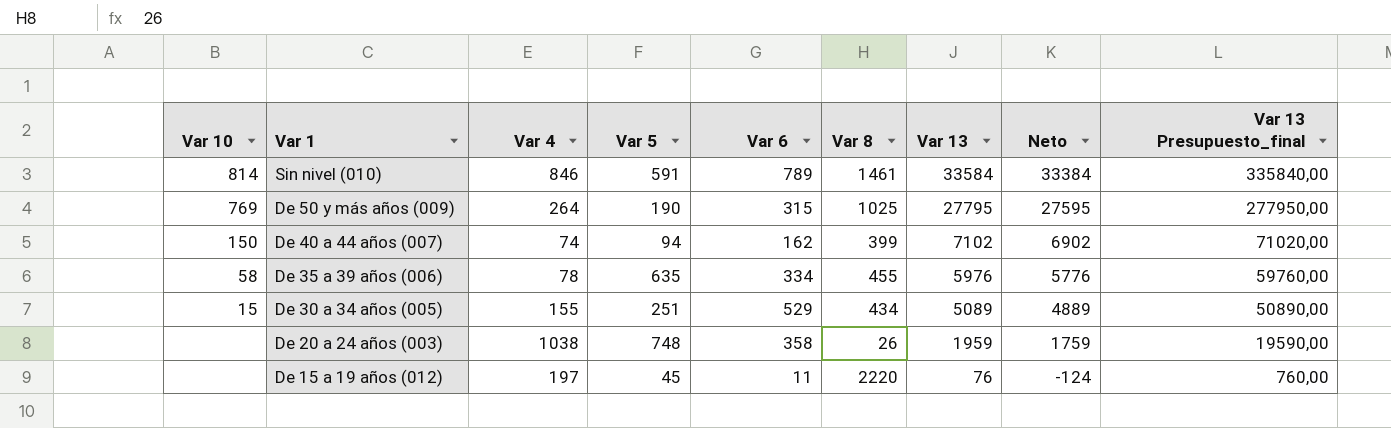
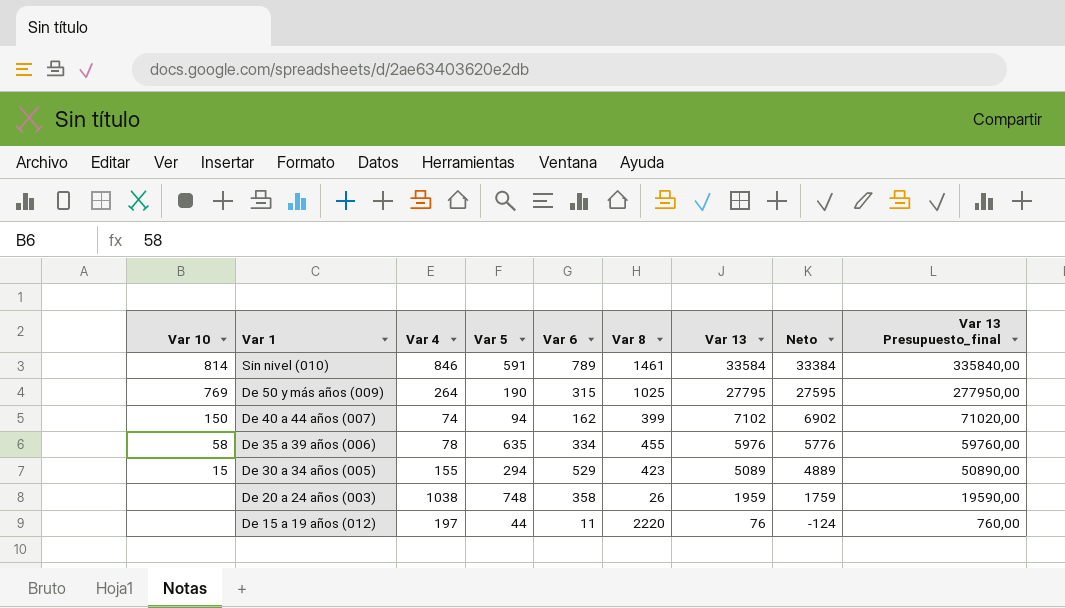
De 30 a 34 años (005) | Var 5: 251 -> 294
De 30 a 34 años (005) | Var 8: 434 -> 423
De 15 a 19 años (012) | Var 5: 45 -> 44

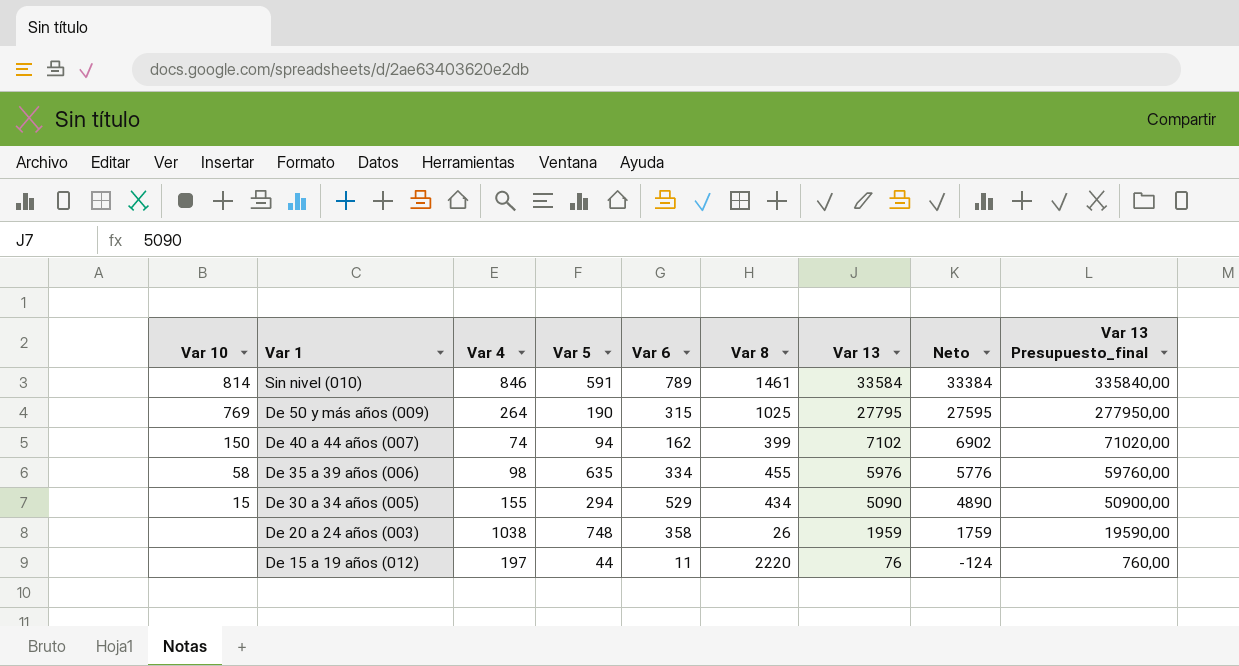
De 35 a 39 años (006) | Var 4: 78 -> 98
De 30 a 34 años (005) | Var 8: 423 -> 434
De 30 a 34 años (005) | Var 13: 5089 -> 5090
De 30 a 34 años (005) | Neto: 4889 -> 4890
De 30 a 34 años (005) | Var 13 Presupuesto_final: 50890,00 -> 50900,00

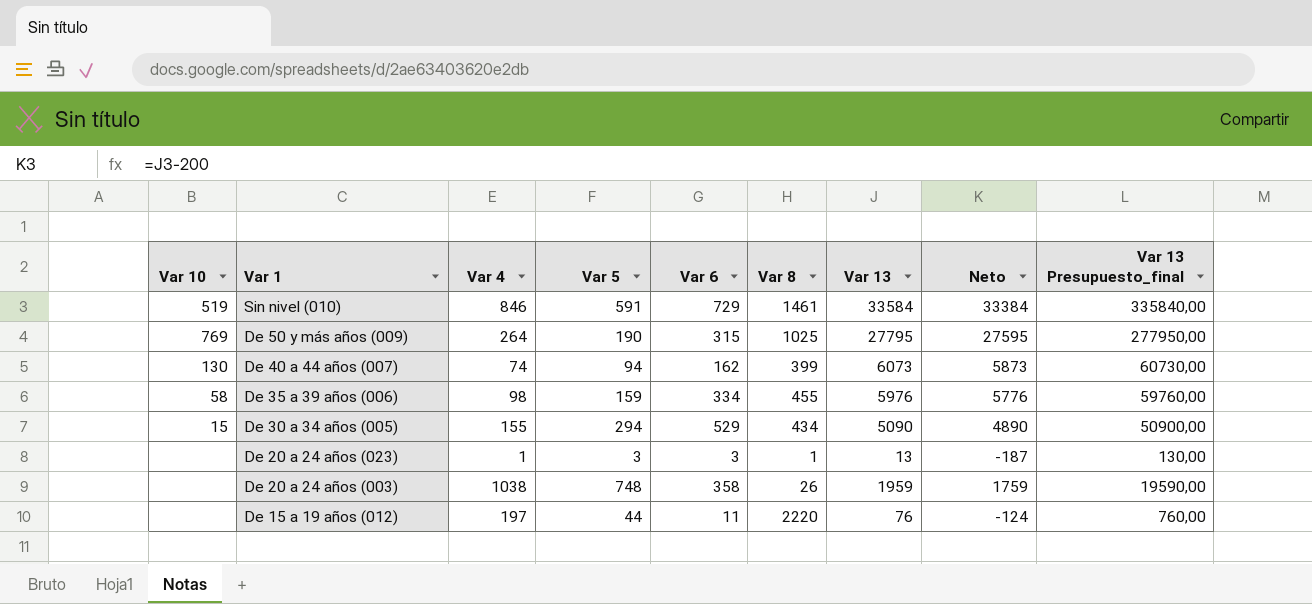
Sin nivel (010) | Var 10: 814 -> 519
Sin nivel (010) | Var 6: 789 -> 729
De 40 a 44 años (007) | Var 10: 150 -> 130
De 40 a 44 años (007) | Var 13: 7102 -> 6073
De 40 a 44 años (007) | Neto: 6902 -> 5873
De 40 a 44 años (007) | Var 13 Presupuesto_final: 71020,00 -> 60730,00
De 35 a 39 años (006) | Var 5: 635 -> 159
row De 20 a 24 años (023): none -> none | 1 | 3 | 3 | 1 | 13 | -187 | 130,00

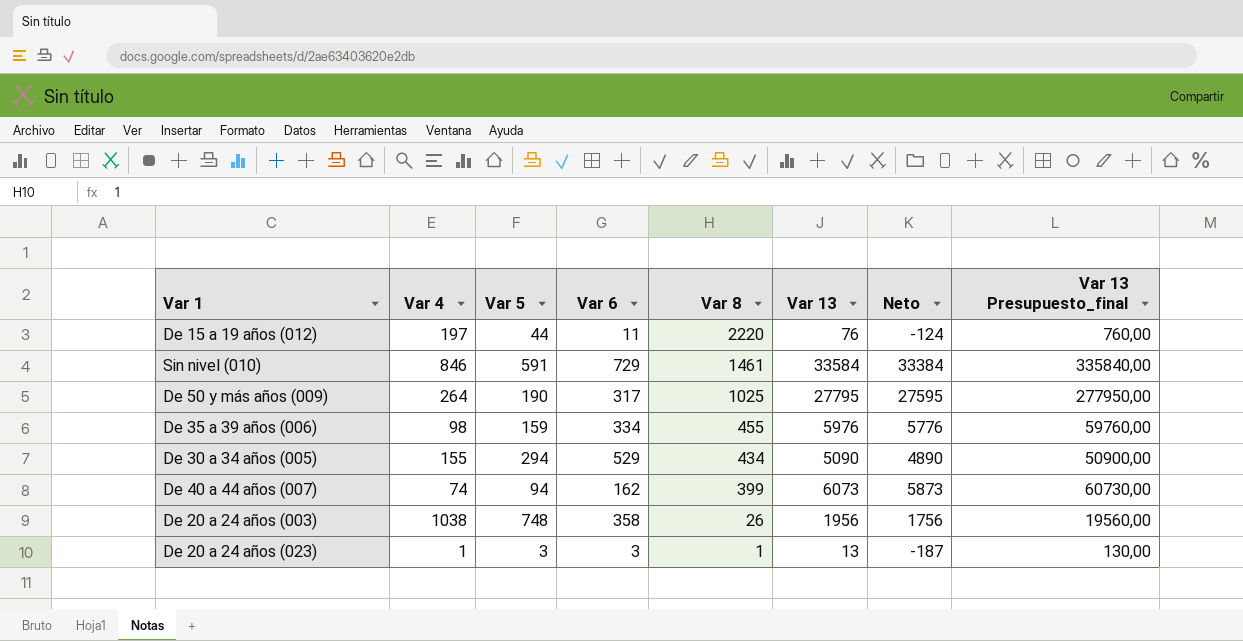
row order: Var 1 descending -> Var 8 descending
column Var 10 | position: 1 -> none
De 50 y más años (009) | Var 6: 315 -> 317
De 20 a 24 años (003) | Var 13: 1959 -> 1956
De 20 a 24 años (003) | Neto: 1759 -> 1756
De 20 a 24 años (003) | Var 13 Presupuesto_final: 19590,00 -> 19560,00

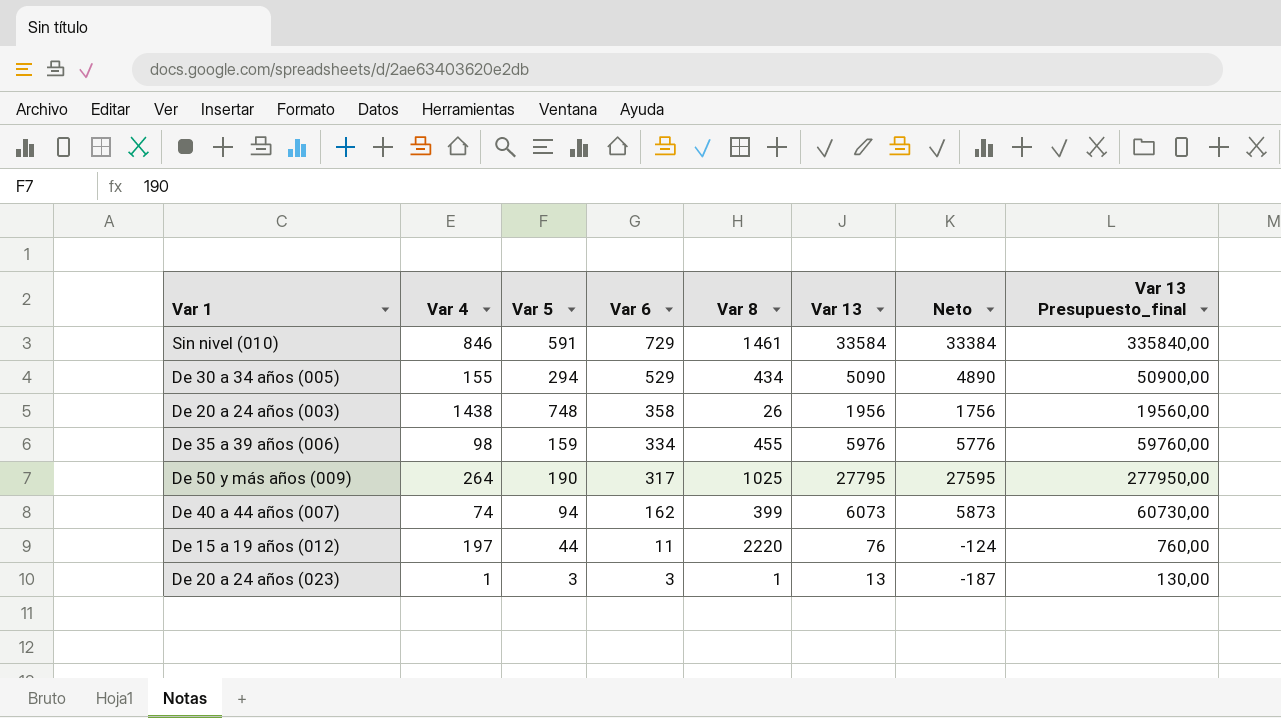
row order: Var 8 descending -> Var 6 descending
De 20 a 24 años (003) | Var 4: 1038 -> 1438

